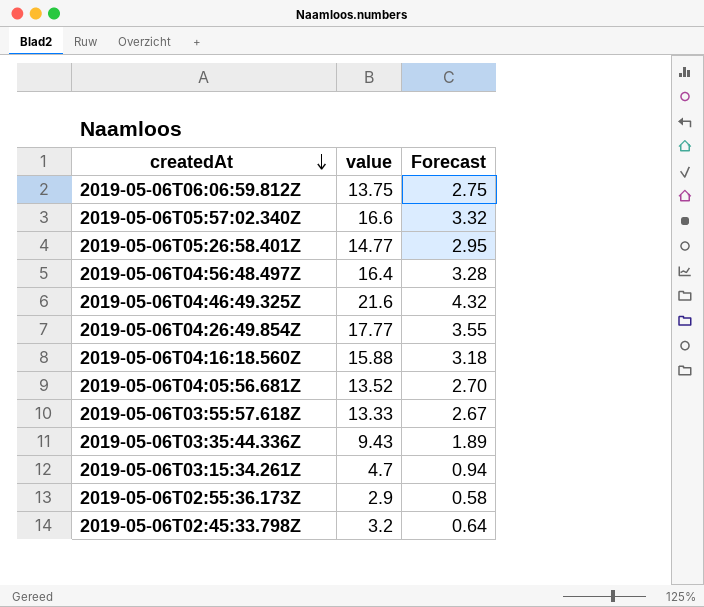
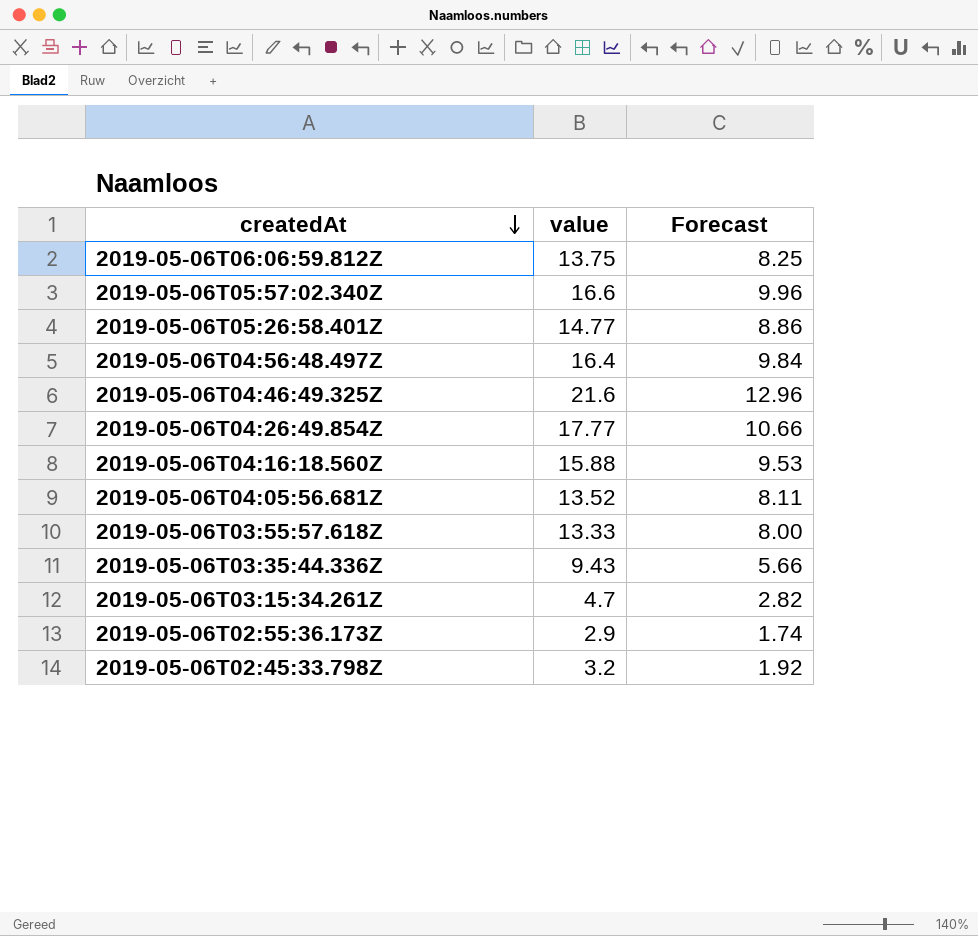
column Forecast | formula: [value] * 0.2 -> [value] * 0.6

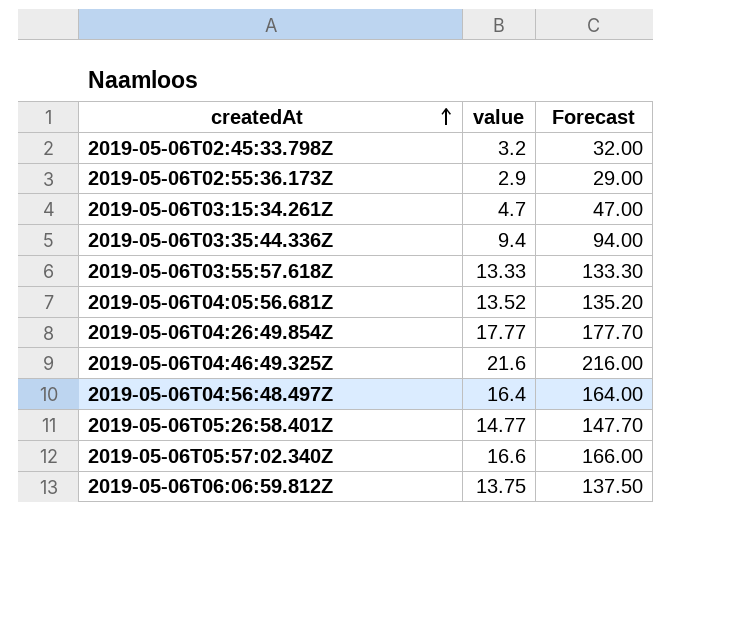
row order: createdAt descending -> createdAt ascending
column Forecast | formula: [value] * 0.6 -> [value] * 10
row 2019-05-06T04:16:18.560Z: 15.88 | 9.53 -> none
2019-05-06T03:35:44.336Z | value: 9.43 -> 9.4

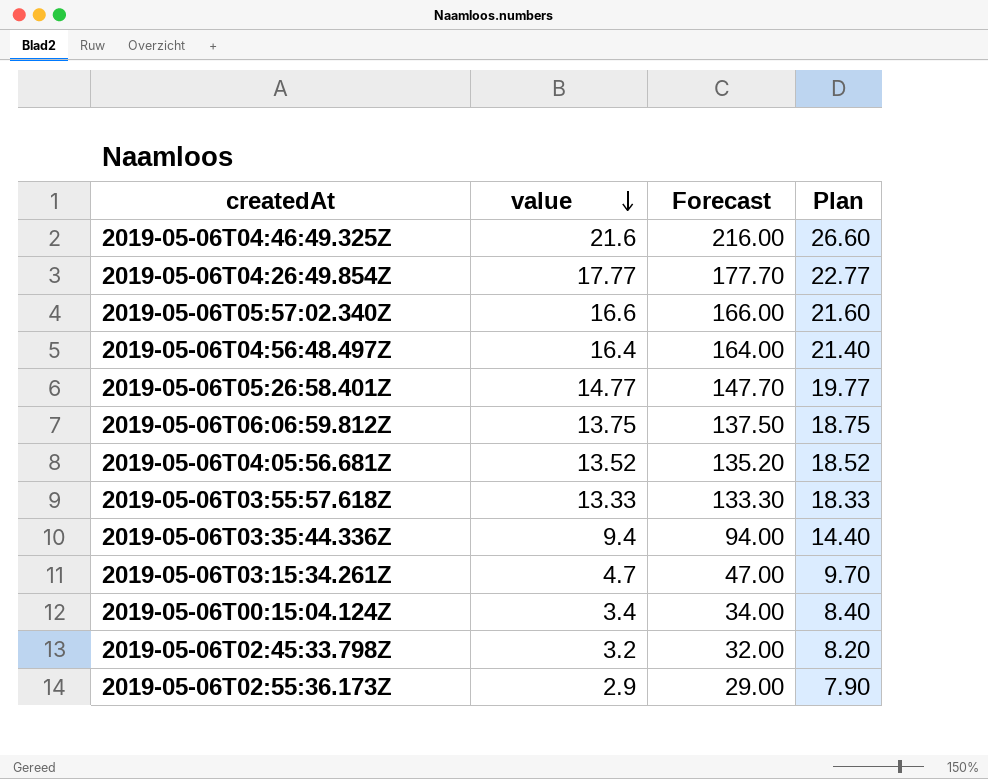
row order: createdAt ascending -> value descending
column Plan | formula: none -> [value] + 5
row 2019-05-06T00:15:04.124Z: none -> 3.4 | 34.00 | 8.40

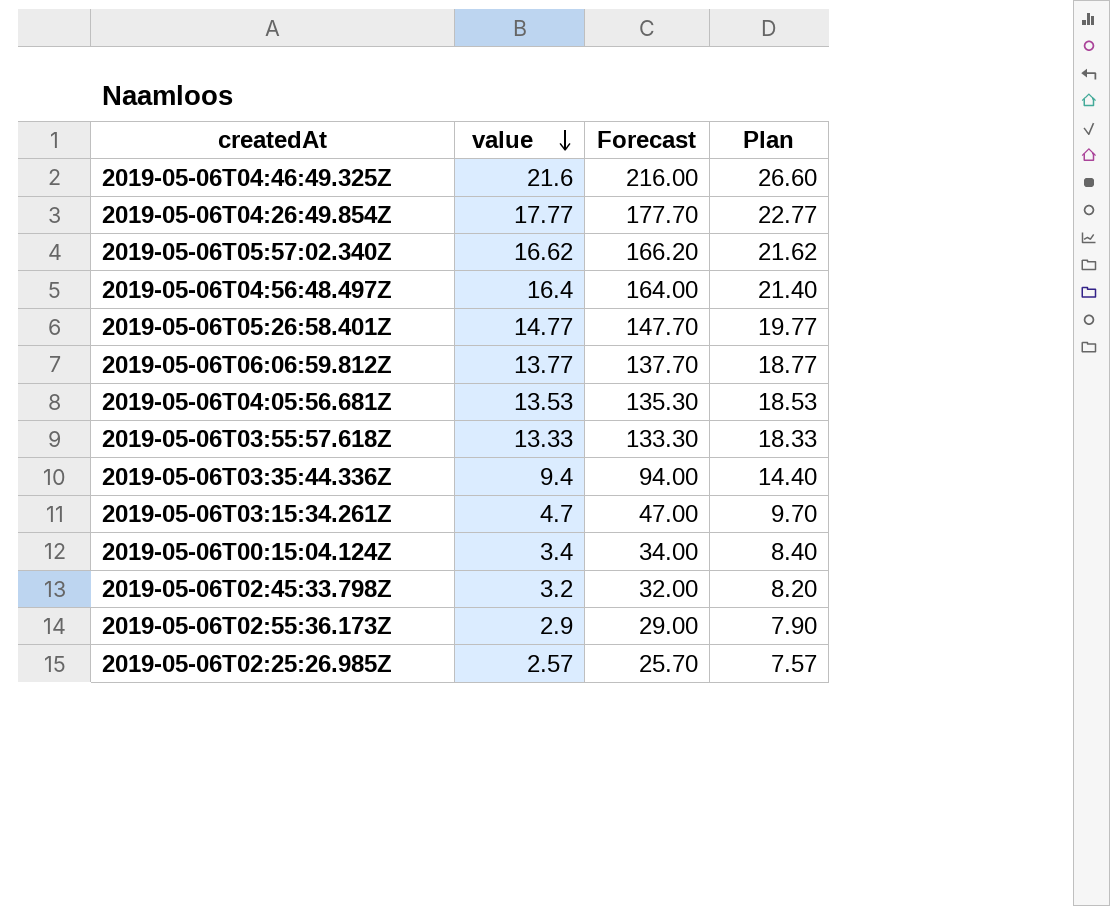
2019-05-06T05:57:02.340Z | value: 16.6 -> 16.62
2019-05-06T05:57:02.340Z | Forecast: 166.00 -> 166.20
2019-05-06T05:57:02.340Z | Plan: 21.60 -> 21.62
2019-05-06T06:06:59.812Z | value: 13.75 -> 13.77
2019-05-06T06:06:59.812Z | Forecast: 137.50 -> 137.70
2019-05-06T06:06:59.812Z | Plan: 18.75 -> 18.77
2019-05-06T04:05:56.681Z | value: 13.52 -> 13.53
2019-05-06T04:05:56.681Z | Forecast: 135.20 -> 135.30
2019-05-06T04:05:56.681Z | Plan: 18.52 -> 18.53
row 2019-05-06T02:25:26.985Z: none -> 2.57 | 25.70 | 7.57

